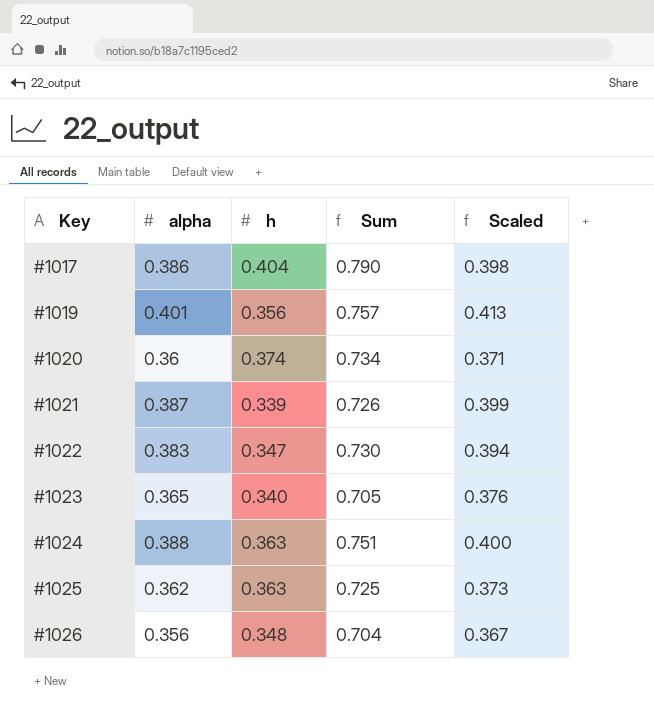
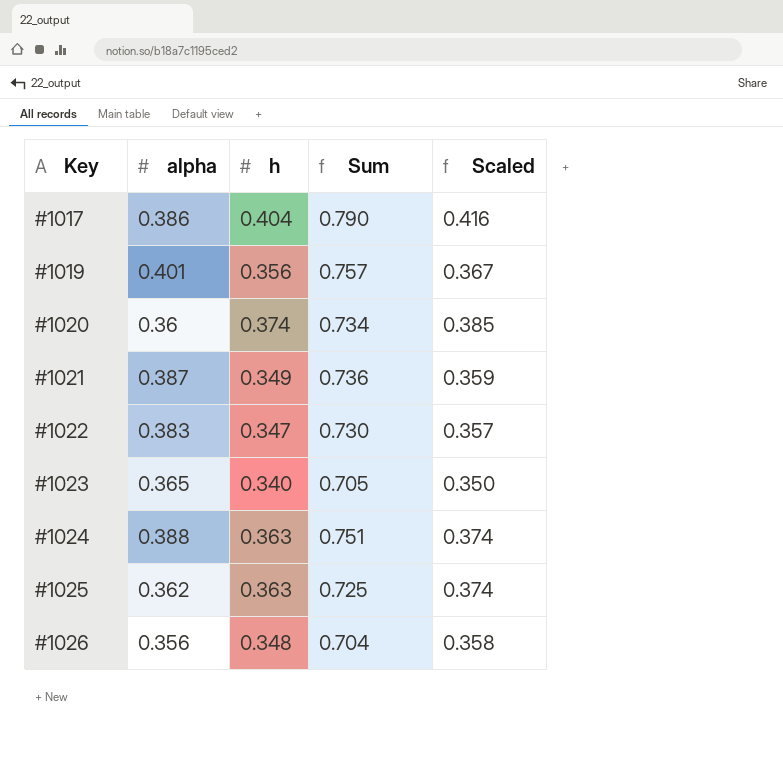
column Scaled | formula: [alpha] * 1.03 -> [h] * 1.03
#1021 | h: 0.339 -> 0.349
#1021 | Sum: 0.726 -> 0.736

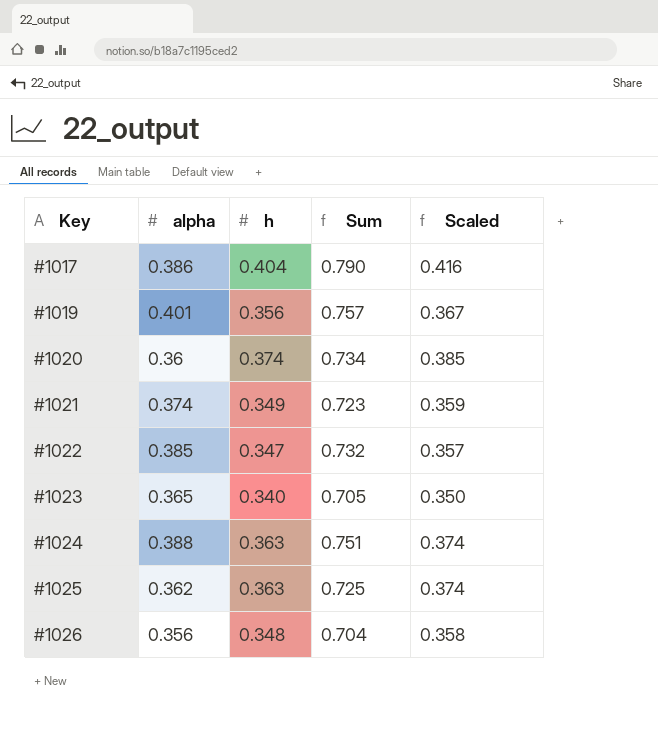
#1021 | alpha: 0.387 -> 0.374
#1021 | Sum: 0.736 -> 0.723
#1022 | alpha: 0.383 -> 0.385
#1022 | Sum: 0.730 -> 0.732

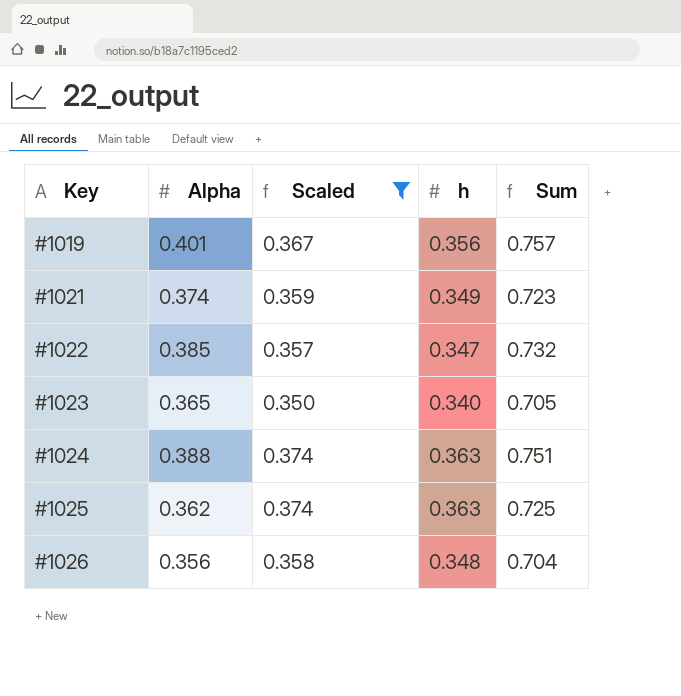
filter: none -> Scaled <= 0.374
column name: alpha -> Alpha
column Scaled | position: 5 -> 3

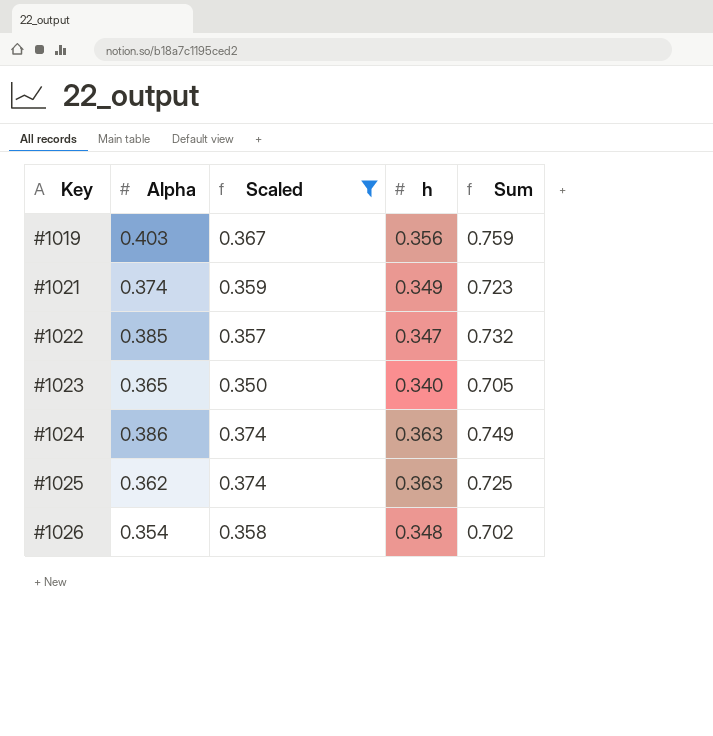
#1019 | Alpha: 0.401 -> 0.403
#1019 | Sum: 0.757 -> 0.759
#1024 | Alpha: 0.388 -> 0.386
#1024 | Sum: 0.751 -> 0.749
#1026 | Alpha: 0.356 -> 0.354
#1026 | Sum: 0.704 -> 0.702

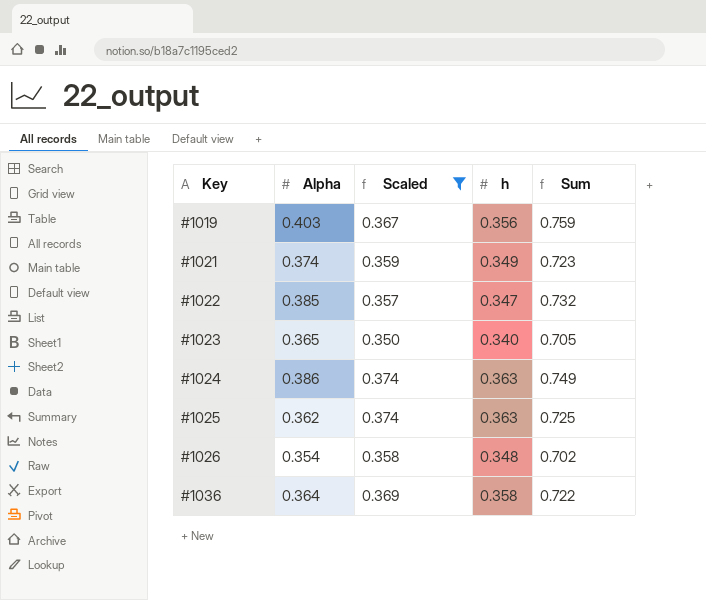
row #1036: none -> 0.364 | 0.369 | 0.358 | 0.722

